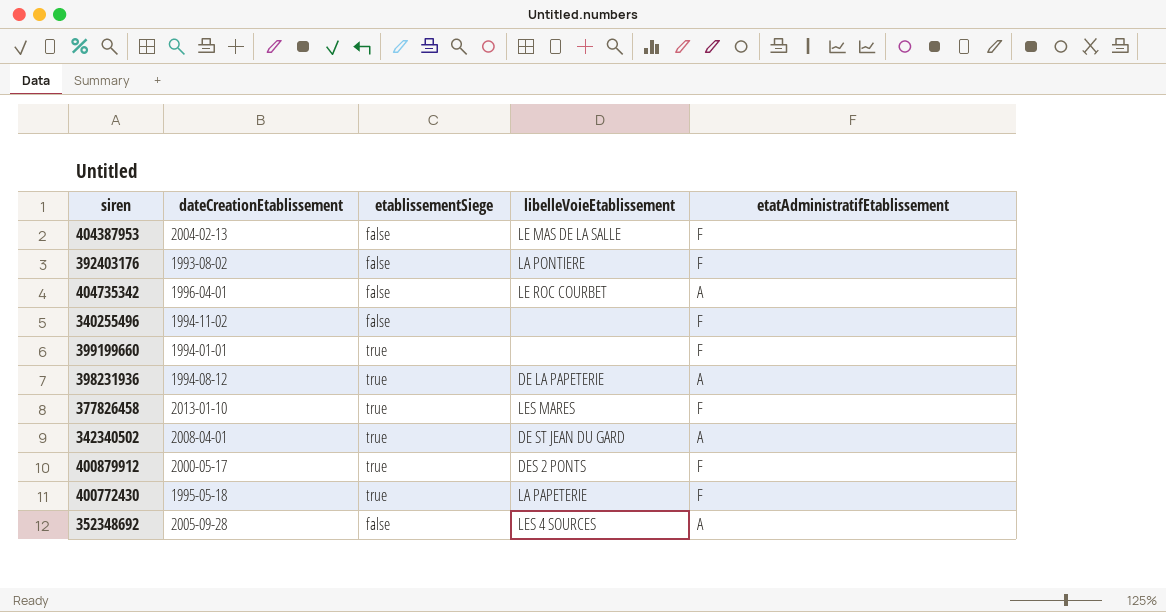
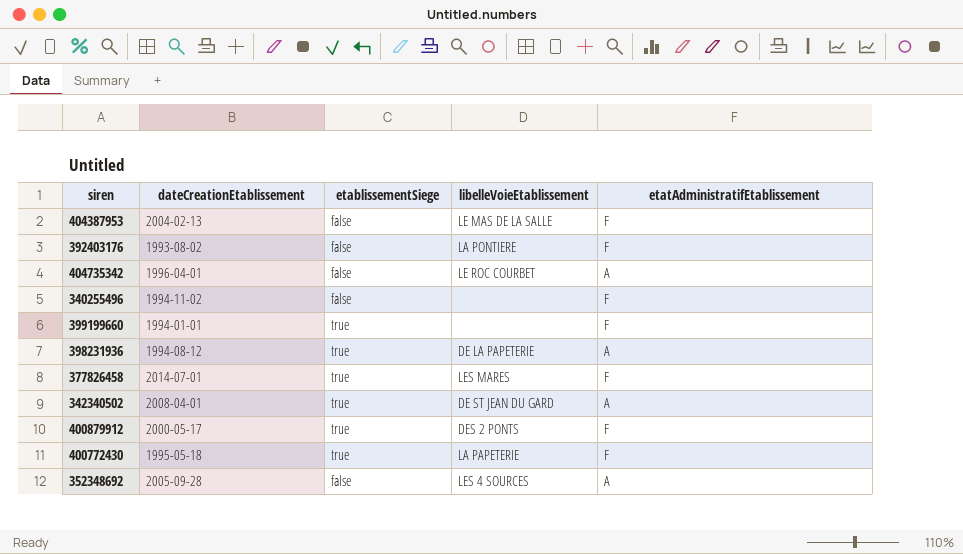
377826458 | dateCreationEtablissement: 2013-01-10 -> 2014-07-01

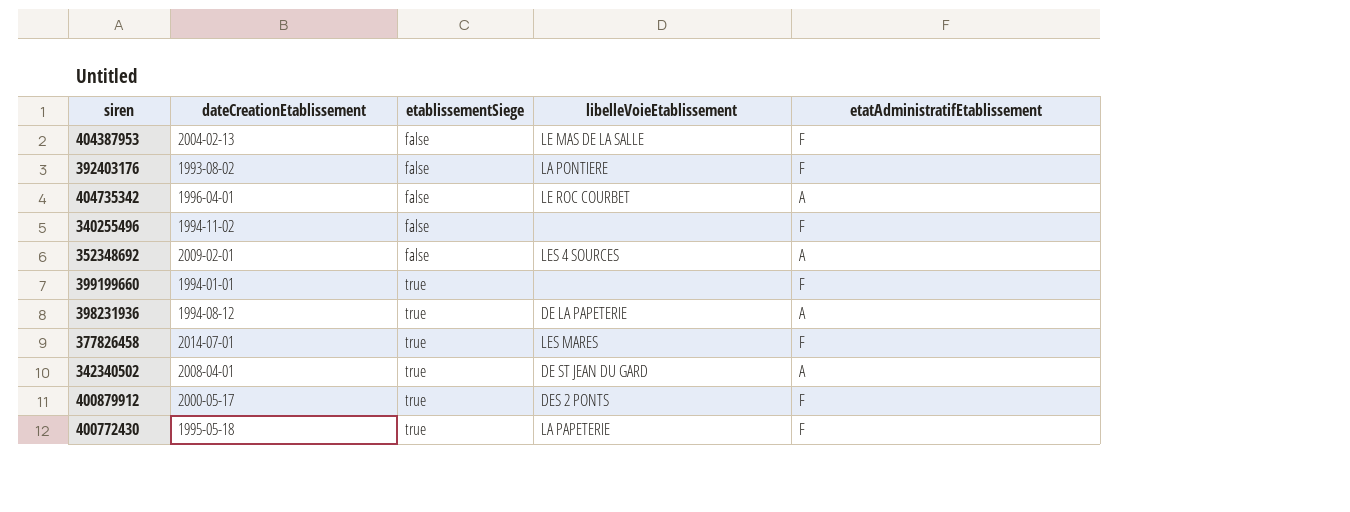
row order: none -> etablissementSiege ascending
352348692 | dateCreationEtablissement: 2005-09-28 -> 2009-02-01

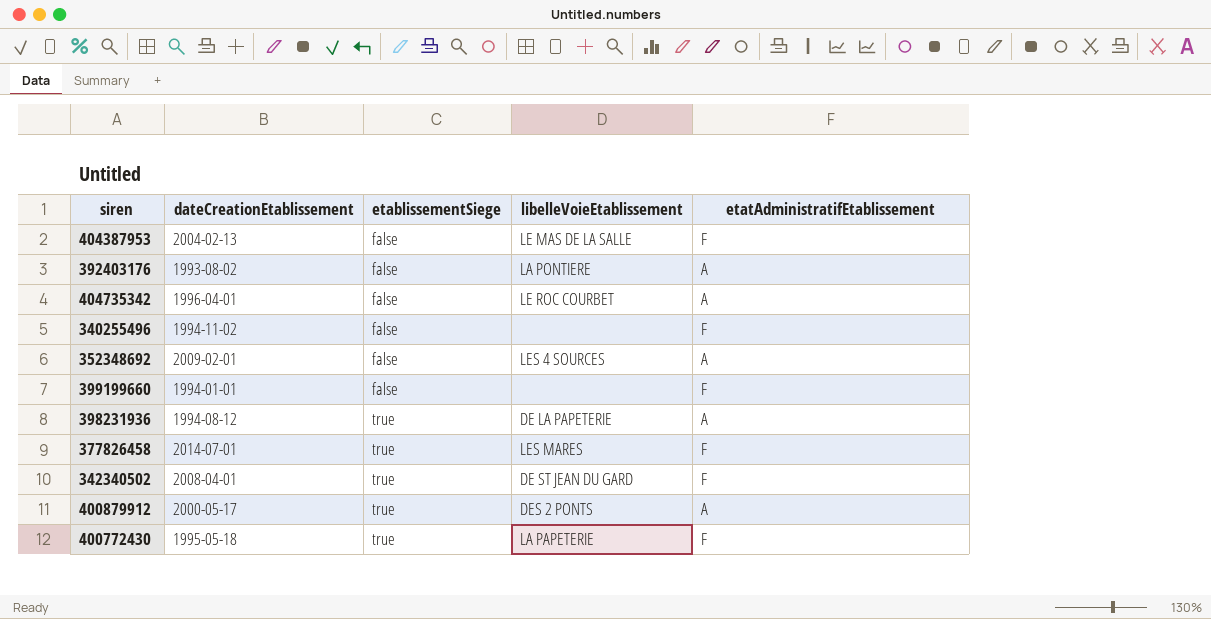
392403176 | etatAdministratifEtablissement: F -> A
399199660 | etablissementSiege: true -> false
342340502 | etatAdministratifEtablissement: A -> F
400879912 | etatAdministratifEtablissement: F -> A

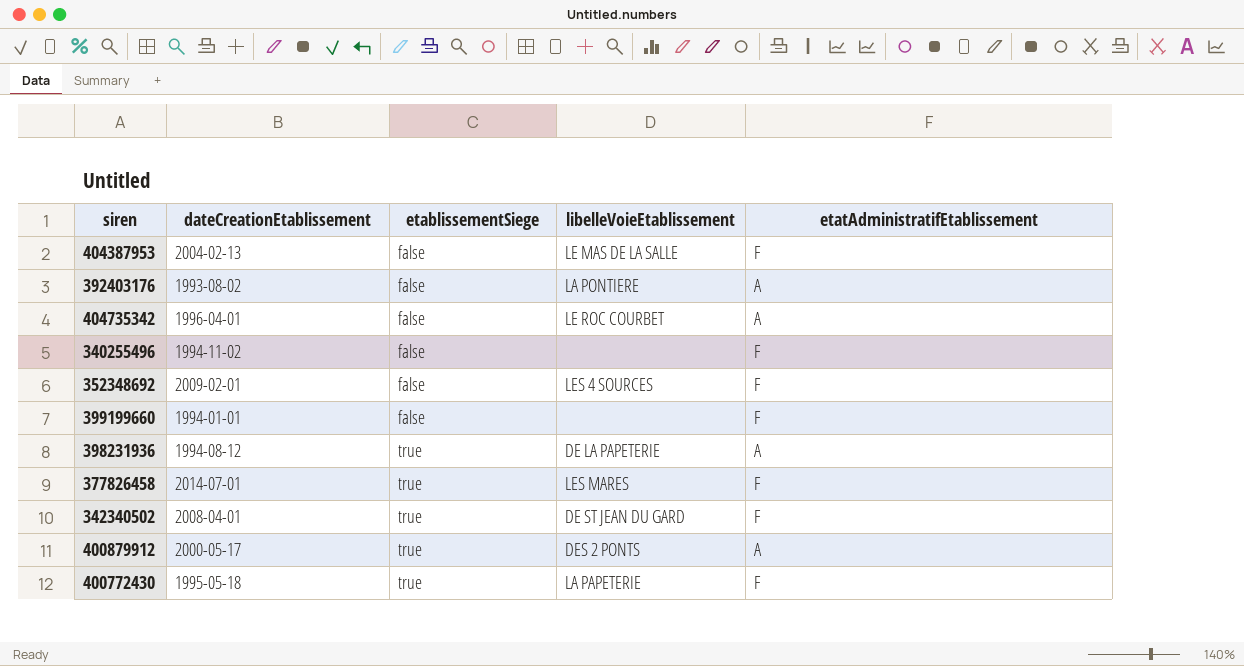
352348692 | etatAdministratifEtablissement: A -> F

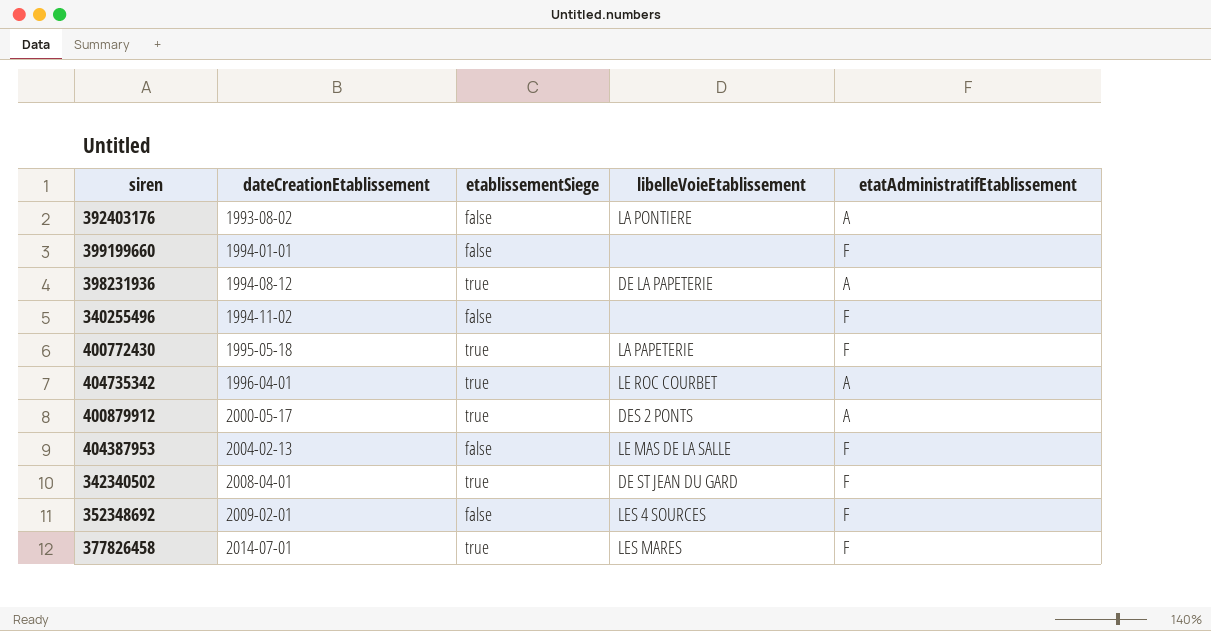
row order: etablissementSiege ascending -> dateCreationEtablissement ascending
404735342 | etablissementSiege: false -> true

